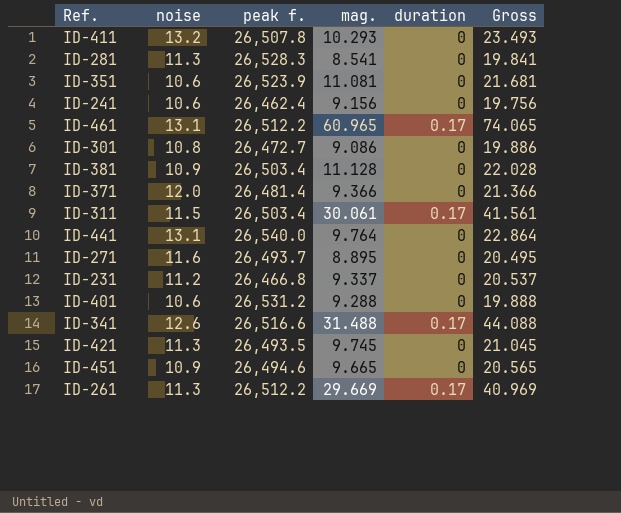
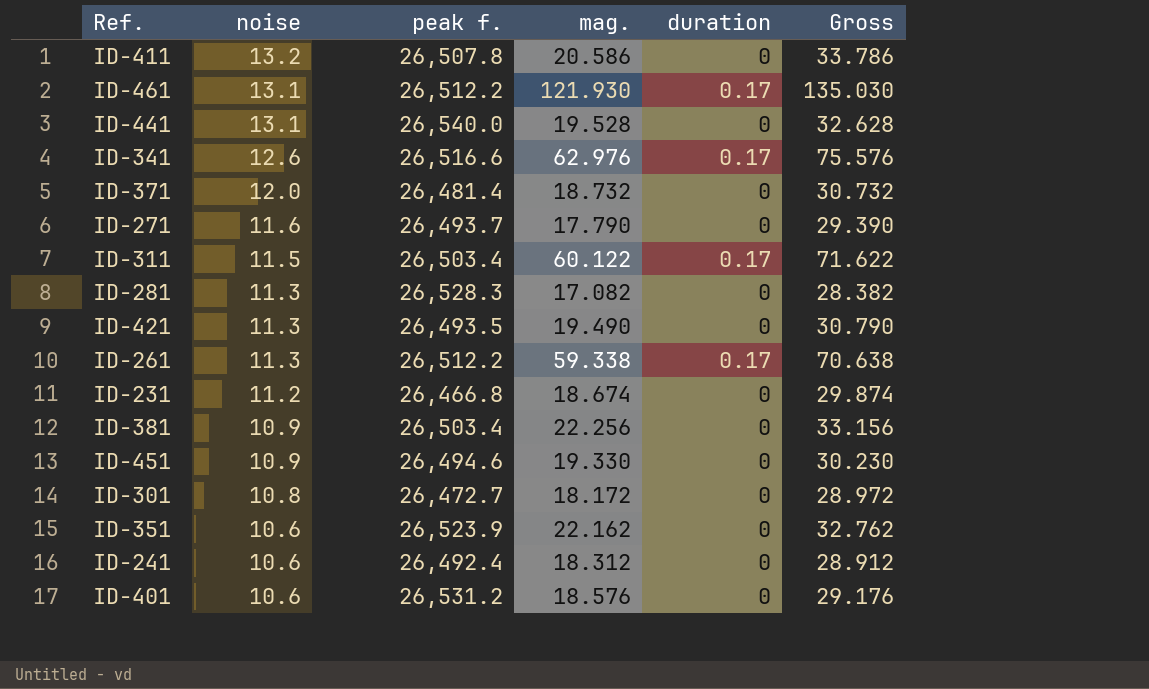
row order: none -> noise descending
ID-411 | mag.: 10.293 -> 20.586
ID-411 | Gross: 23.493 -> 33.786
ID-461 | mag.: 60.965 -> 121.930
ID-461 | Gross: 74.065 -> 135.030
ID-441 | mag.: 9.764 -> 19.528
ID-441 | Gross: 22.864 -> 32.628
ID-341 | mag.: 31.488 -> 62.976
ID-341 | Gross: 44.088 -> 75.576
ID-371 | mag.: 9.366 -> 18.732
ID-371 | Gross: 21.366 -> 30.732
ID-271 | mag.: 8.895 -> 17.790
ID-271 | Gross: 20.495 -> 29.390
ID-311 | mag.: 30.061 -> 60.122
ID-311 | Gross: 41.561 -> 71.622
ID-281 | mag.: 8.541 -> 17.082
ID-281 | Gross: 19.841 -> 28.382
ID-421 | mag.: 9.745 -> 19.490
ID-421 | Gross: 21.045 -> 30.790
ID-261 | mag.: 29.669 -> 59.338
ID-261 | Gross: 40.969 -> 70.638
ID-231 | mag.: 9.337 -> 18.674
ID-231 | Gross: 20.537 -> 29.874
ID-381 | mag.: 11.128 -> 22.256
ID-381 | Gross: 22.028 -> 33.156
ID-451 | mag.: 9.665 -> 19.330
ID-451 | Gross: 20.565 -> 30.230
ID-301 | mag.: 9.086 -> 18.172
ID-301 | Gross: 19.886 -> 28.972
ID-351 | mag.: 11.081 -> 22.162
ID-351 | Gross: 21.681 -> 32.762
ID-241 | peak f.: 26,462.4 -> 26,492.4
ID-241 | mag.: 9.156 -> 18.312
ID-241 | Gross: 19.756 -> 28.912
ID-401 | mag.: 9.288 -> 18.576
ID-401 | Gross: 19.888 -> 29.176

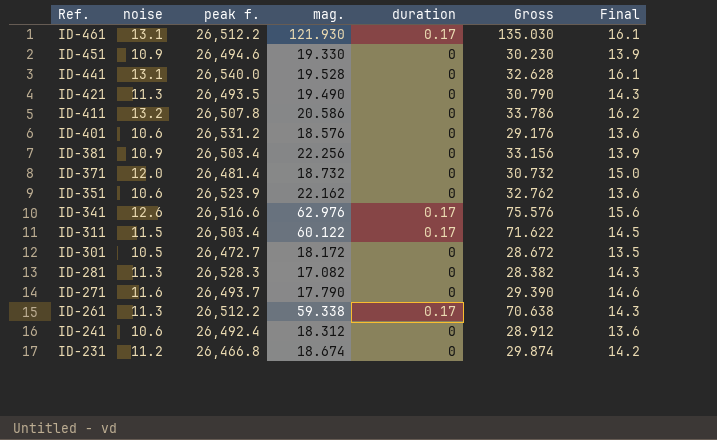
row order: noise descending -> Ref. descending
column Final | formula: none -> [noise] + 3
ID-301 | noise: 10.8 -> 10.5
ID-301 | Gross: 28.972 -> 28.672

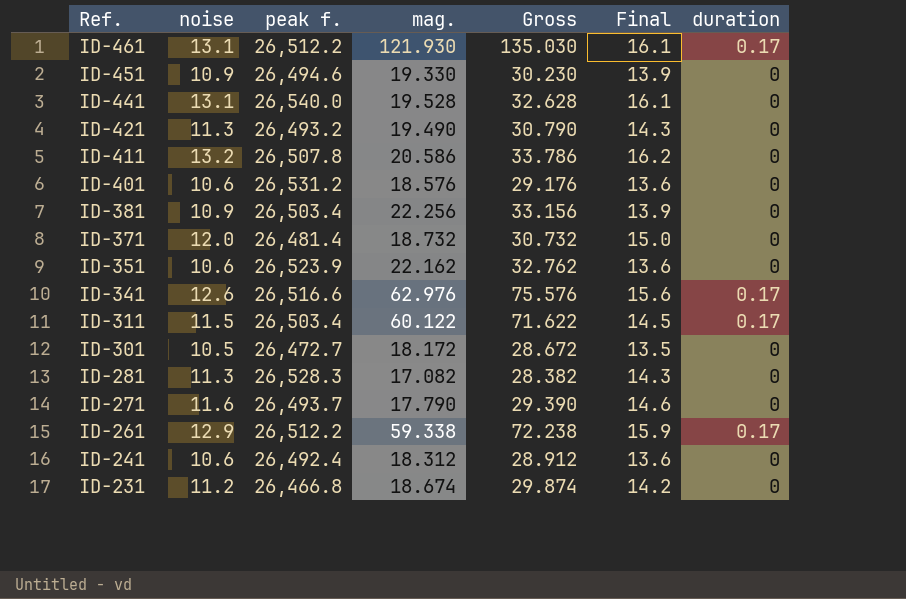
column duration | position: 5 -> 7
ID-421 | peak f.: 26,493.5 -> 26,493.2
ID-261 | noise: 11.3 -> 12.9
ID-261 | Gross: 70.638 -> 72.238
ID-261 | Final: 14.3 -> 15.9

